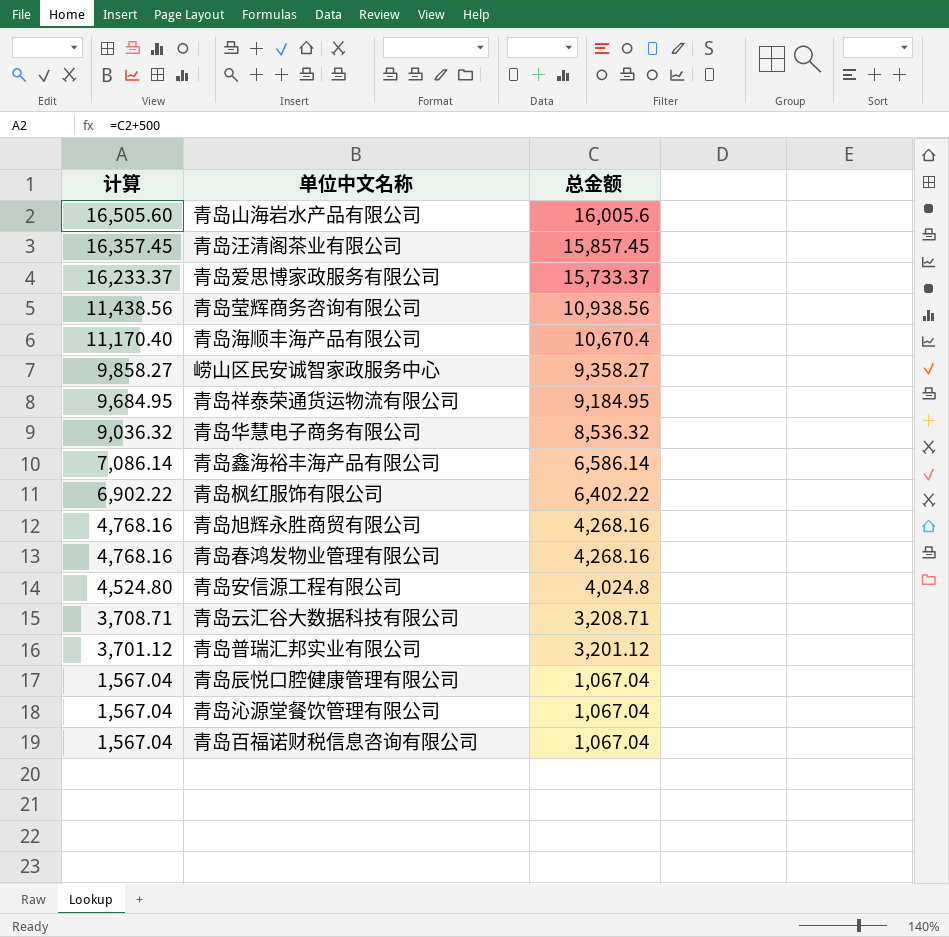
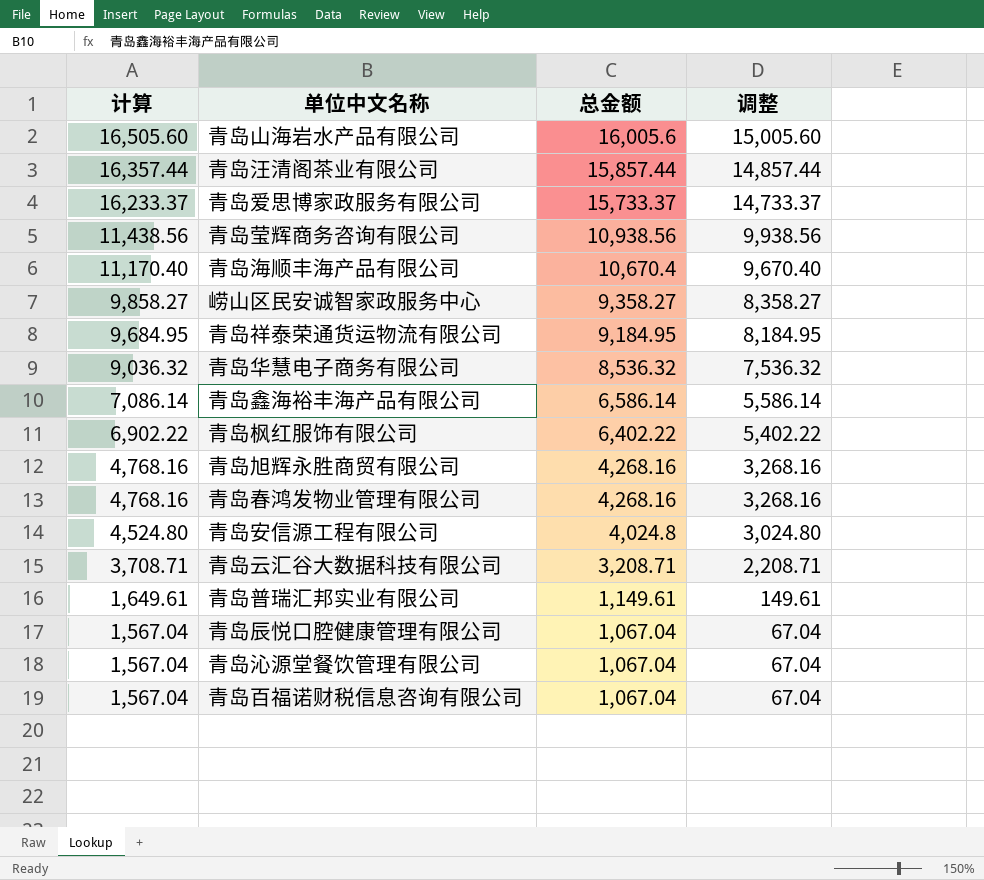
column 调整 | formula: none -> [总金额] - 1000
青岛汪清阁茶业有限公司 | 计算: 16,357.45 -> 16,357.44
青岛汪清阁茶业有限公司 | 总金额: 15,857.45 -> 15,857.44
青岛普瑞汇邦实业有限公司 | 计算: 3,701.12 -> 1,649.61
青岛普瑞汇邦实业有限公司 | 总金额: 3,201.12 -> 1,149.61

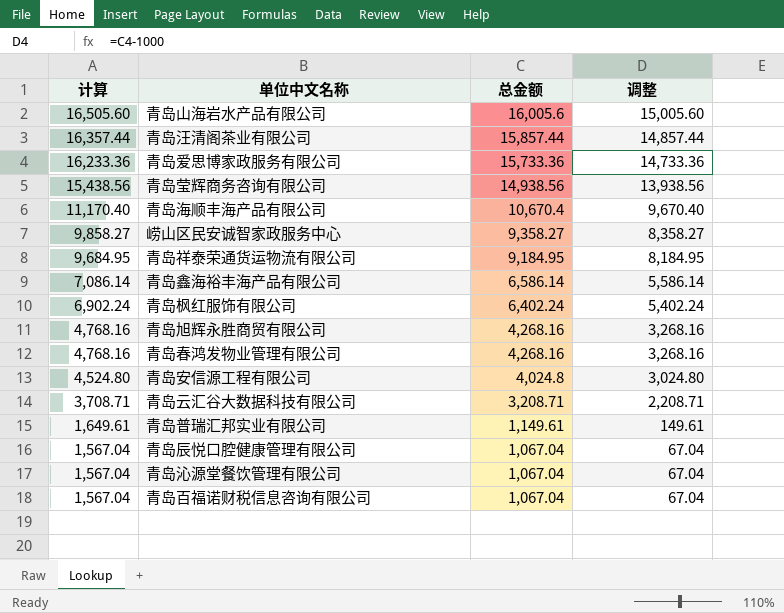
row 青岛华慧电子商务有限公司: 9,036.32 | 8,536.32 | 7,536.32 -> none
青岛爱思博家政服务有限公司 | 计算: 16,233.37 -> 16,233.36
青岛爱思博家政服务有限公司 | 总金额: 15,733.37 -> 15,733.36
青岛爱思博家政服务有限公司 | 调整: 14,733.37 -> 14,733.36
青岛莹辉商务咨询有限公司 | 计算: 11,438.56 -> 15,438.56
青岛莹辉商务咨询有限公司 | 总金额: 10,938.56 -> 14,938.56
青岛莹辉商务咨询有限公司 | 调整: 9,938.56 -> 13,938.56
青岛枫红服饰有限公司 | 计算: 6,902.22 -> 6,902.24
青岛枫红服饰有限公司 | 总金额: 6,402.22 -> 6,402.24
青岛枫红服饰有限公司 | 调整: 5,402.22 -> 5,402.24

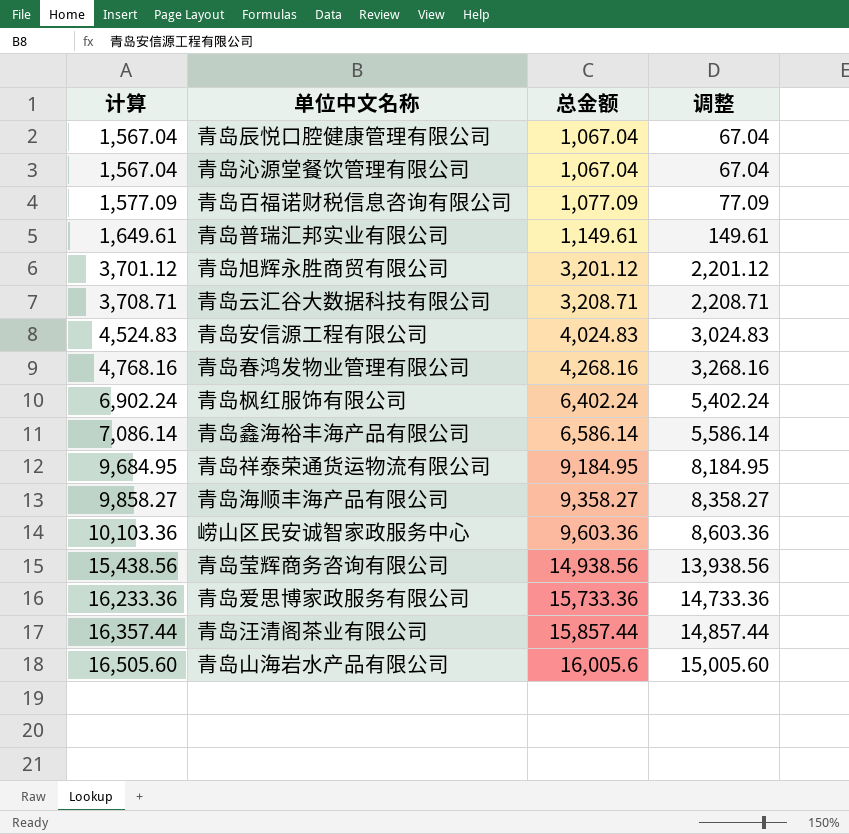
row order: 计算 descending -> 计算 ascending
青岛百福诺财税信息咨询有限公司 | 计算: 1,567.04 -> 1,577.09
青岛百福诺财税信息咨询有限公司 | 总金额: 1,067.04 -> 1,077.09
青岛百福诺财税信息咨询有限公司 | 调整: 67.04 -> 77.09
青岛旭辉永胜商贸有限公司 | 计算: 4,768.16 -> 3,701.12
青岛旭辉永胜商贸有限公司 | 总金额: 4,268.16 -> 3,201.12
青岛旭辉永胜商贸有限公司 | 调整: 3,268.16 -> 2,201.12
青岛安信源工程有限公司 | 计算: 4,524.80 -> 4,524.83
青岛安信源工程有限公司 | 总金额: 4,024.8 -> 4,024.83
青岛安信源工程有限公司 | 调整: 3,024.80 -> 3,024.83
青岛海顺丰海产品有限公司 | 计算: 11,170.40 -> 9,858.27
青岛海顺丰海产品有限公司 | 总金额: 10,670.4 -> 9,358.27
青岛海顺丰海产品有限公司 | 调整: 9,670.40 -> 8,358.27
崂山区民安诚智家政服务中心 | 计算: 9,858.27 -> 10,103.36
崂山区民安诚智家政服务中心 | 总金额: 9,358.27 -> 9,603.36
崂山区民安诚智家政服务中心 | 调整: 8,358.27 -> 8,603.36

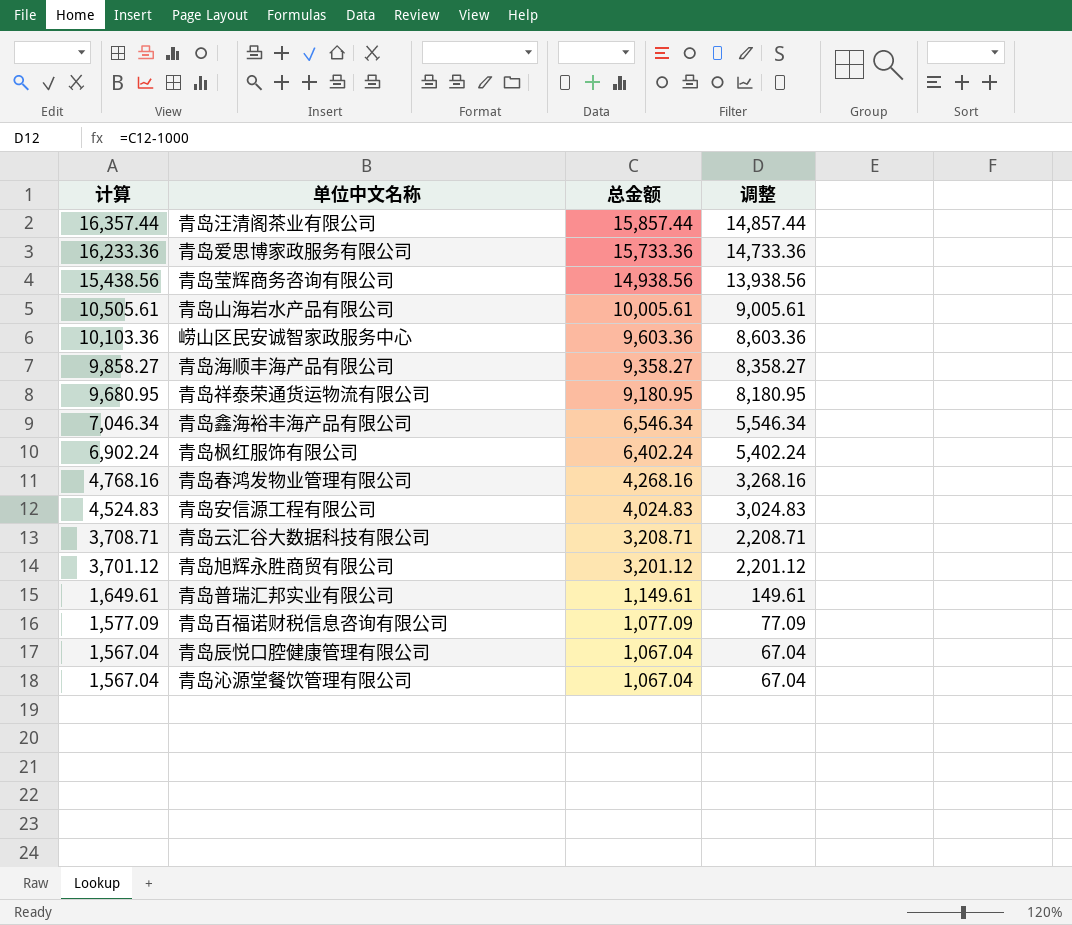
row order: 计算 ascending -> 计算 descending
青岛山海岩水产品有限公司 | 计算: 16,505.60 -> 10,505.61
青岛山海岩水产品有限公司 | 总金额: 16,005.6 -> 10,005.61
青岛山海岩水产品有限公司 | 调整: 15,005.60 -> 9,005.61
青岛祥泰荣通货运物流有限公司 | 计算: 9,684.95 -> 9,680.95
青岛祥泰荣通货运物流有限公司 | 总金额: 9,184.95 -> 9,180.95
青岛祥泰荣通货运物流有限公司 | 调整: 8,184.95 -> 8,180.95
青岛鑫海裕丰海产品有限公司 | 计算: 7,086.14 -> 7,046.34
青岛鑫海裕丰海产品有限公司 | 总金额: 6,586.14 -> 6,546.34
青岛鑫海裕丰海产品有限公司 | 调整: 5,586.14 -> 5,546.34

